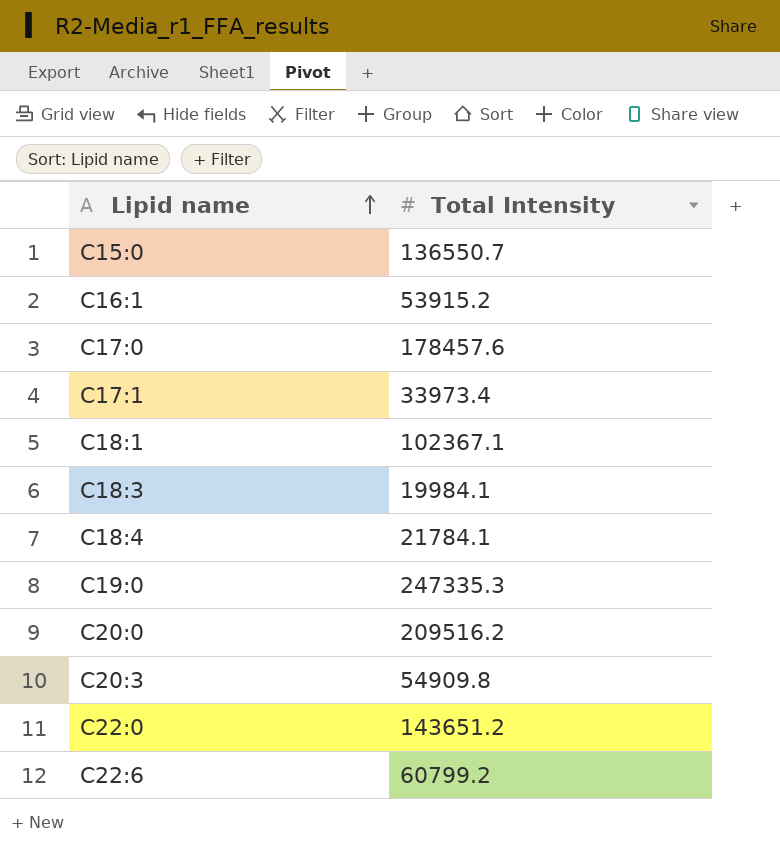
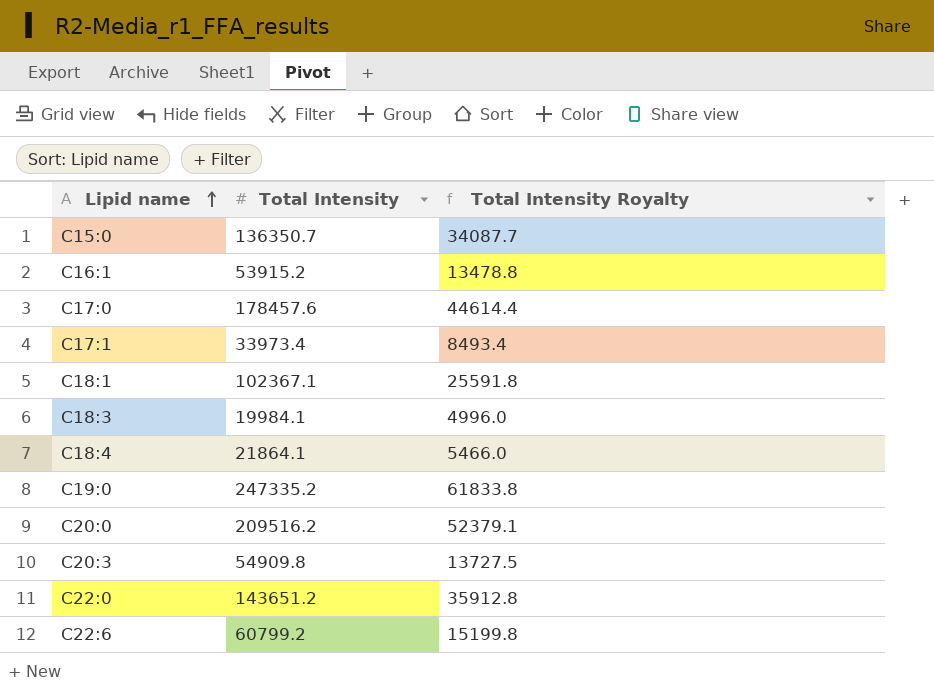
column Total Intensity Royalty | formula: none -> [Total Intensity] * 0.25
C15:0 | Total Intensity: 136550.7 -> 136350.7
C18:4 | Total Intensity: 21784.1 -> 21864.1
C19:0 | Total Intensity: 247335.3 -> 247335.2

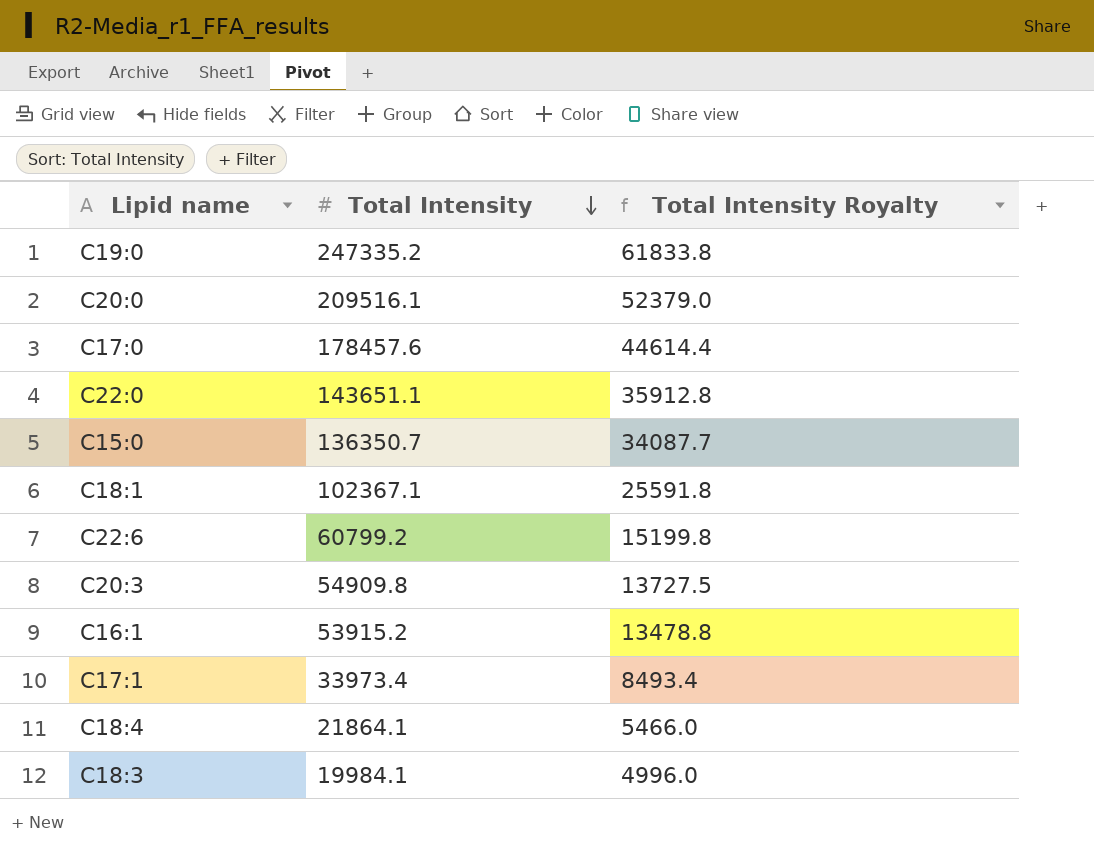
row order: Lipid name ascending -> Total Intensity descending
C20:0 | Total Intensity: 209516.2 -> 209516.1
C20:0 | Total Intensity Royalty: 52379.1 -> 52379.0
C22:0 | Total Intensity: 143651.2 -> 143651.1

